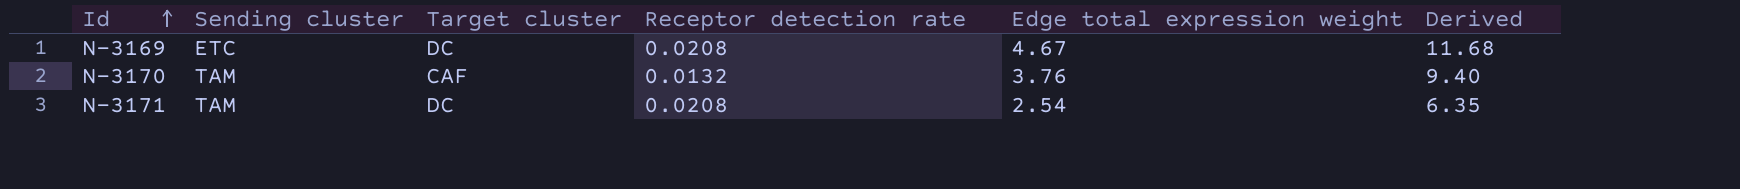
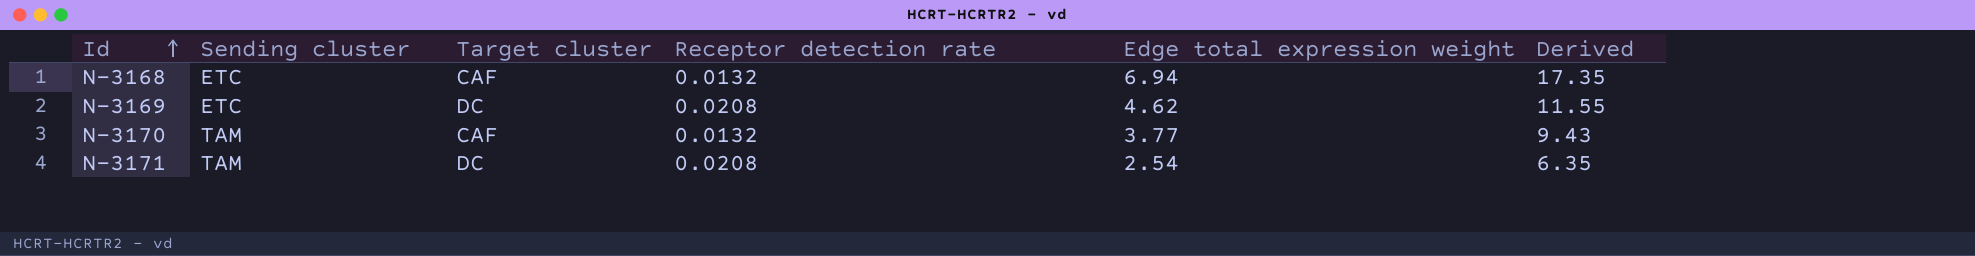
row N-3168: none -> ETC | CAF | 0.0132 | 6.94 | 17.35
N-3169 | Edge total expression weight: 4.67 -> 4.62
N-3169 | Derived: 11.68 -> 11.55
N-3170 | Edge total expression weight: 3.76 -> 3.77
N-3170 | Derived: 9.40 -> 9.43

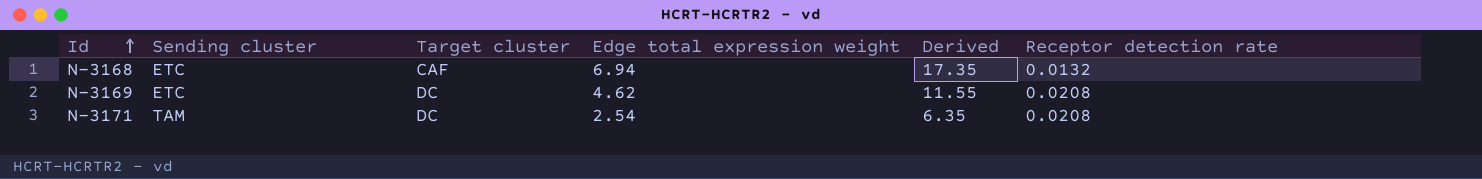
column Receptor detection rate | position: 4 -> 6
row N-3170: TAM | CAF | 0.0132 | 3.77 | 9.43 -> none

